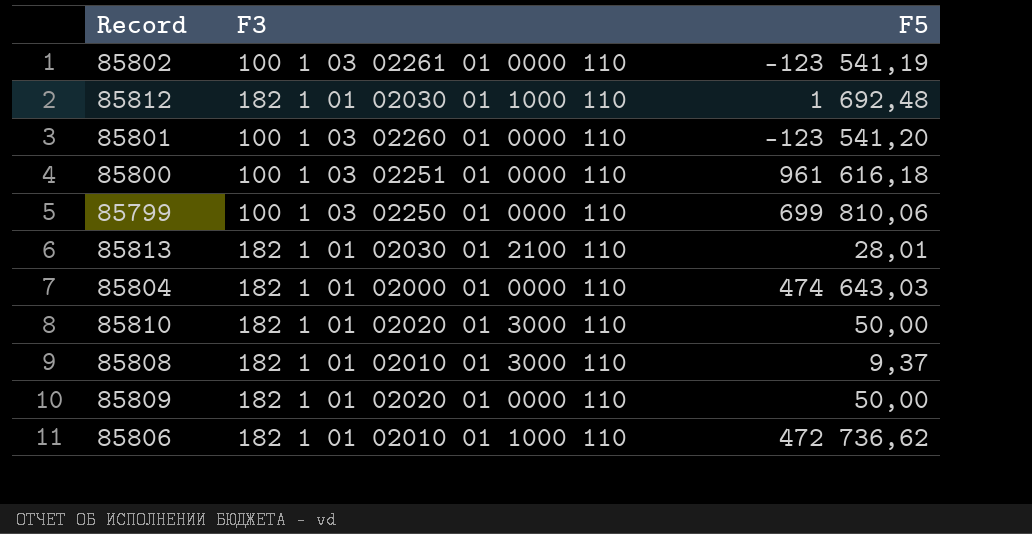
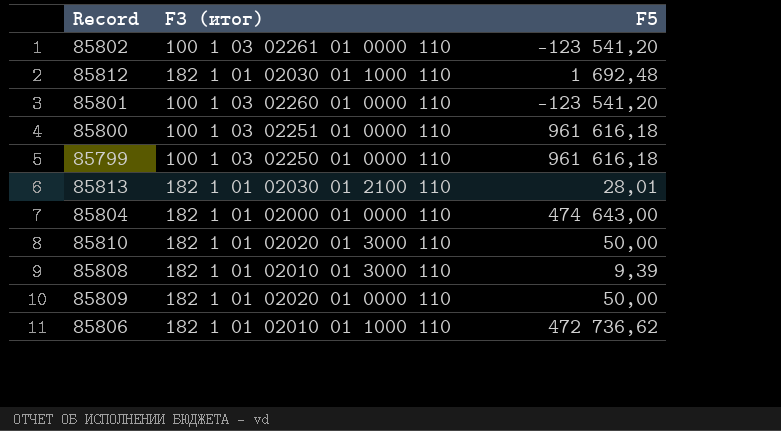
column name: F3 -> F3 (итог)
85802 | F5: -123 541,19 -> -123 541,20
85799 | F5: 699 810,06 -> 961 616,18
85804 | F5: 474 643,03 -> 474 643,00
85808 | F5: 9,37 -> 9,39

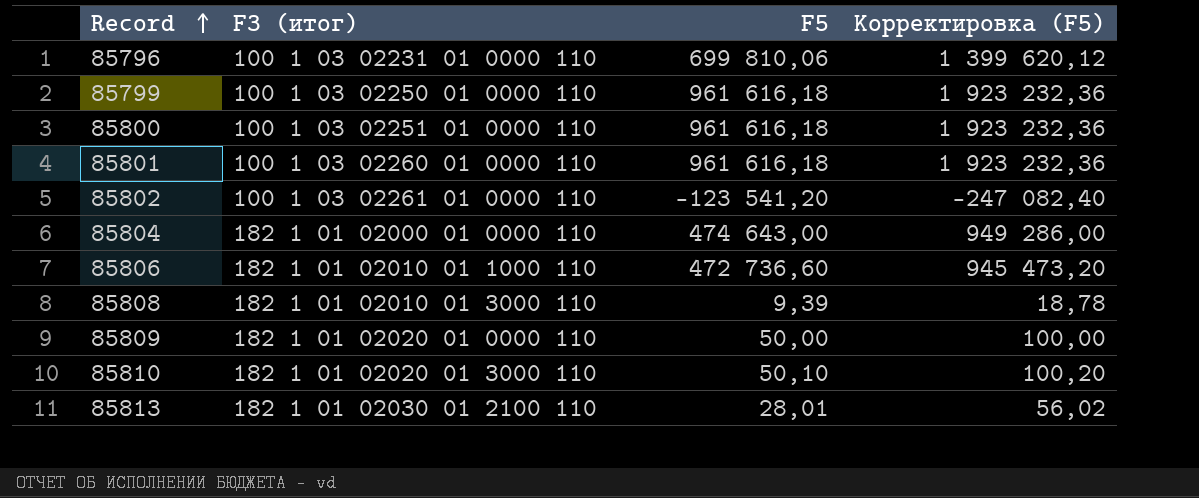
row order: none -> Record ascending
column Корректировка (F5) | formula: none -> [F5] * 2
row 85812: 182 1 01 02030 01 1000 110 | 1 692,48 -> none
row 85796: none -> 100 1 03 02231 01 0000 110 | 699 810,06 | 1 399 620,12
85801 | F5: -123 541,20 -> 961 616,18
85806 | F5: 472 736,62 -> 472 736,60
85810 | F5: 50,00 -> 50,10

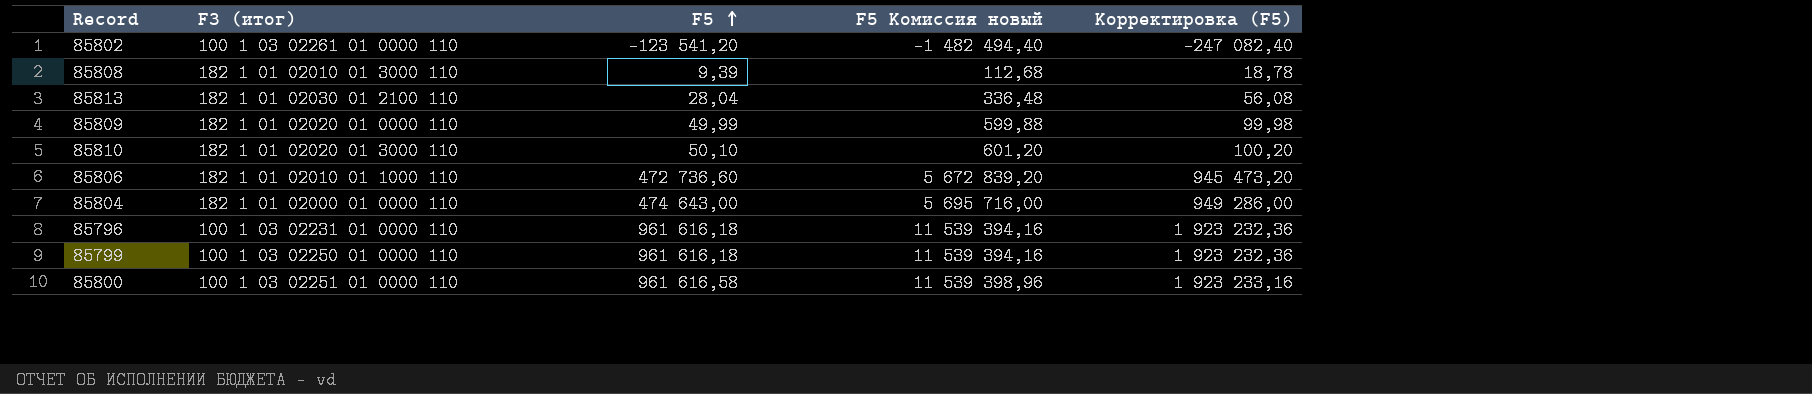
row order: Record ascending -> F5 ascending
column F5 Комиссия новый | formula: none -> [F5] * 12
row 85801: 100 1 03 02260 01 0000 110 | 961 616,18 | 1 923 232,36 -> none
85813 | F5: 28,01 -> 28,04
85813 | Корректировка (F5): 56,02 -> 56,08
85809 | F5: 50,00 -> 49,99
85809 | Корректировка (F5): 100,00 -> 99,98
85796 | F5: 699 810,06 -> 961 616,18
85796 | Корректировка (F5): 1 399 620,12 -> 1 923 232,36
85800 | F5: 961 616,18 -> 961 616,58
85800 | Корректировка (F5): 1 923 232,36 -> 1 923 233,16

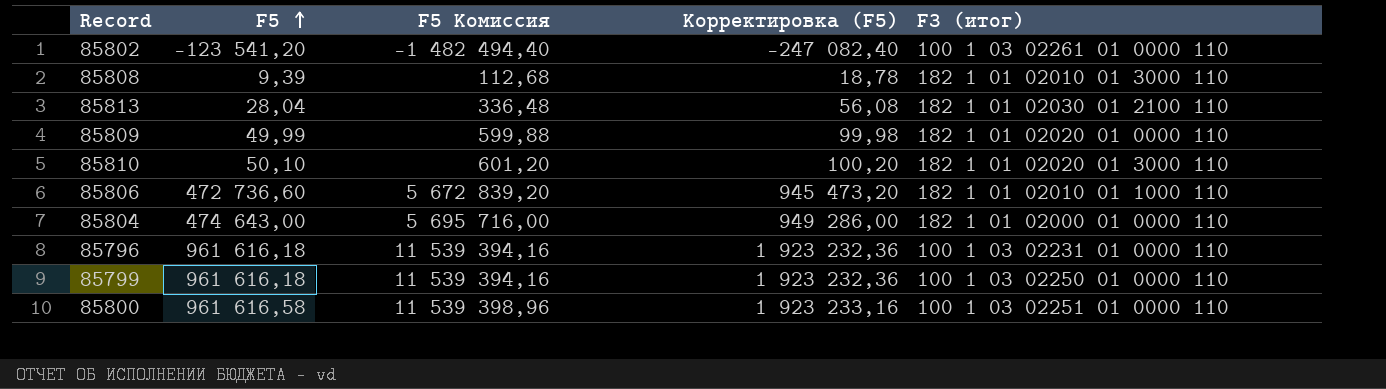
column name: F5 Комиссия новый -> F5 Комиссия
column F3 (итог) | position: 2 -> 5

